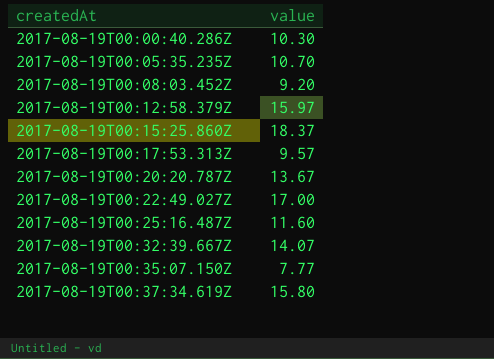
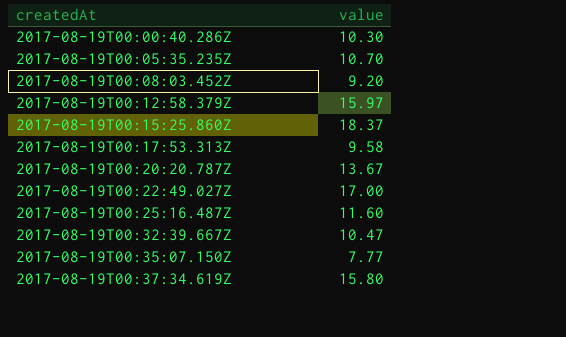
2017-08-19T00:17:53.313Z | value: 9.57 -> 9.58
2017-08-19T00:32:39.667Z | value: 14.07 -> 10.47

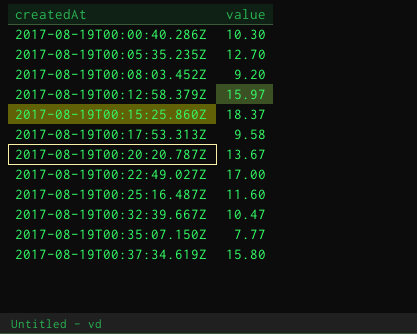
2017-08-19T00:05:35.235Z | value: 10.70 -> 12.70

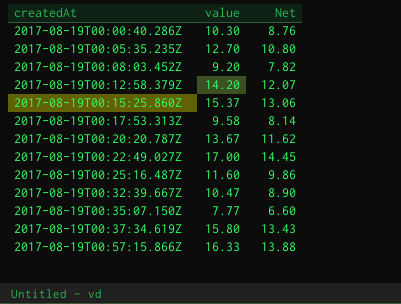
column Net | formula: none -> [value] * 0.85
2017-08-19T00:12:58.379Z | value: 15.97 -> 14.20
2017-08-19T00:15:25.860Z | value: 18.37 -> 15.37
row 2017-08-19T00:57:15.866Z: none -> 16.33 | 13.88

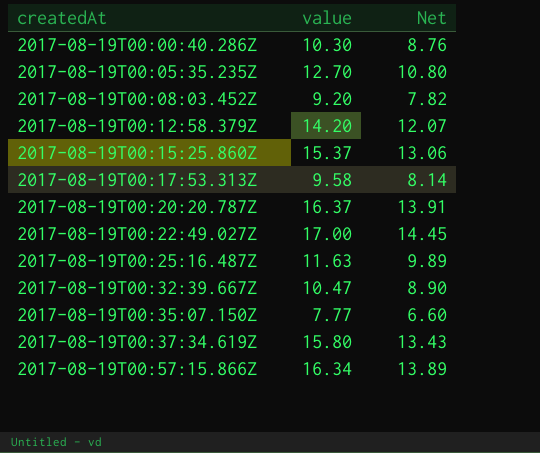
2017-08-19T00:20:20.787Z | value: 13.67 -> 16.37
2017-08-19T00:20:20.787Z | Net: 11.62 -> 13.91
2017-08-19T00:25:16.487Z | value: 11.60 -> 11.63
2017-08-19T00:25:16.487Z | Net: 9.86 -> 9.89
2017-08-19T00:57:15.866Z | value: 16.33 -> 16.34
2017-08-19T00:57:15.866Z | Net: 13.88 -> 13.89

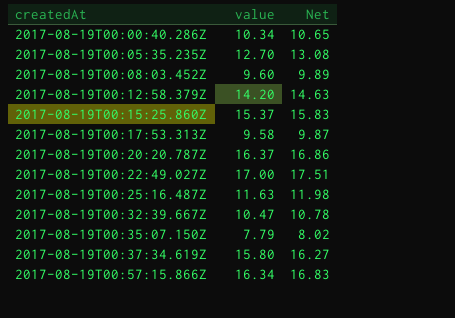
column Net | formula: [value] * 0.85 -> [value] * 1.03
2017-08-19T00:00:40.286Z | value: 10.30 -> 10.34
2017-08-19T00:08:03.452Z | value: 9.20 -> 9.60
2017-08-19T00:35:07.150Z | value: 7.77 -> 7.79

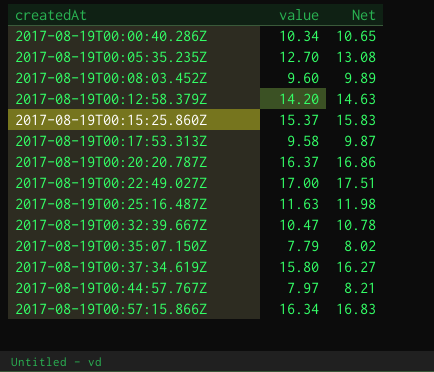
row 2017-08-19T00:44:57.767Z: none -> 7.97 | 8.21

